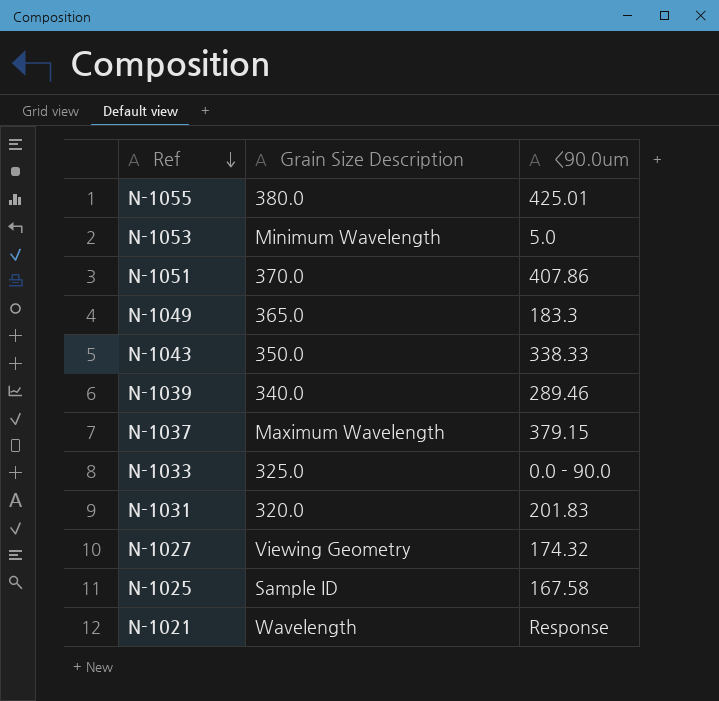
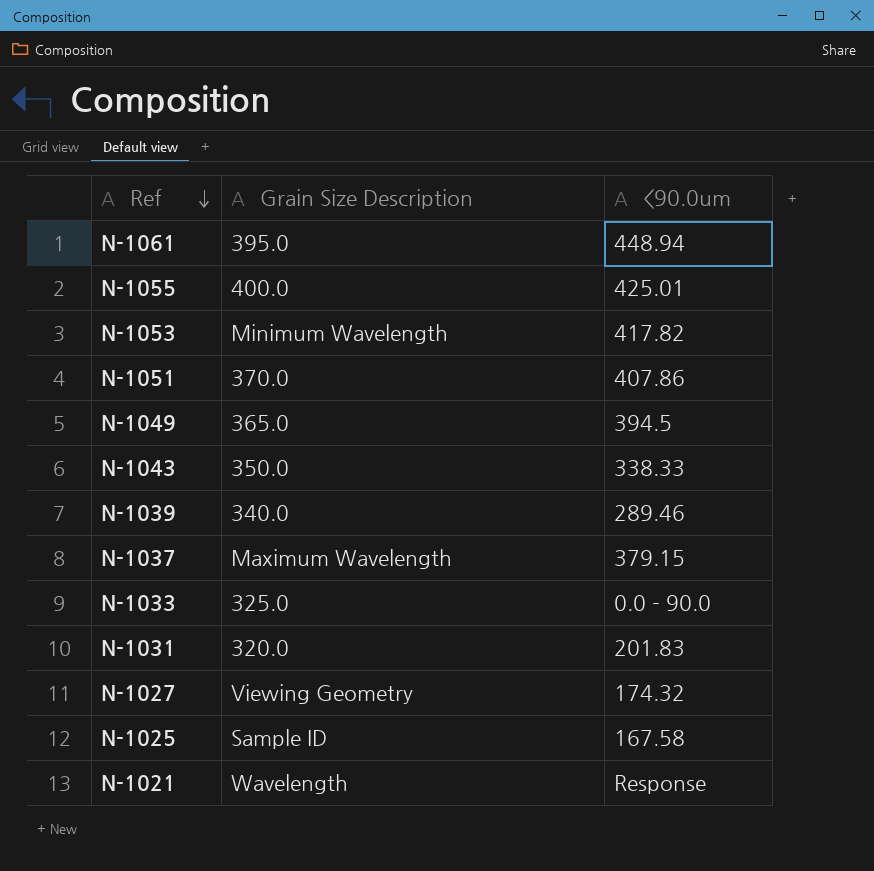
row N-1061: none -> 395.0 | 448.94
N-1055 | Grain Size Description: 380.0 -> 400.0
N-1053 | <90.0um: 5.0 -> 417.82
N-1049 | <90.0um: 183.3 -> 394.5

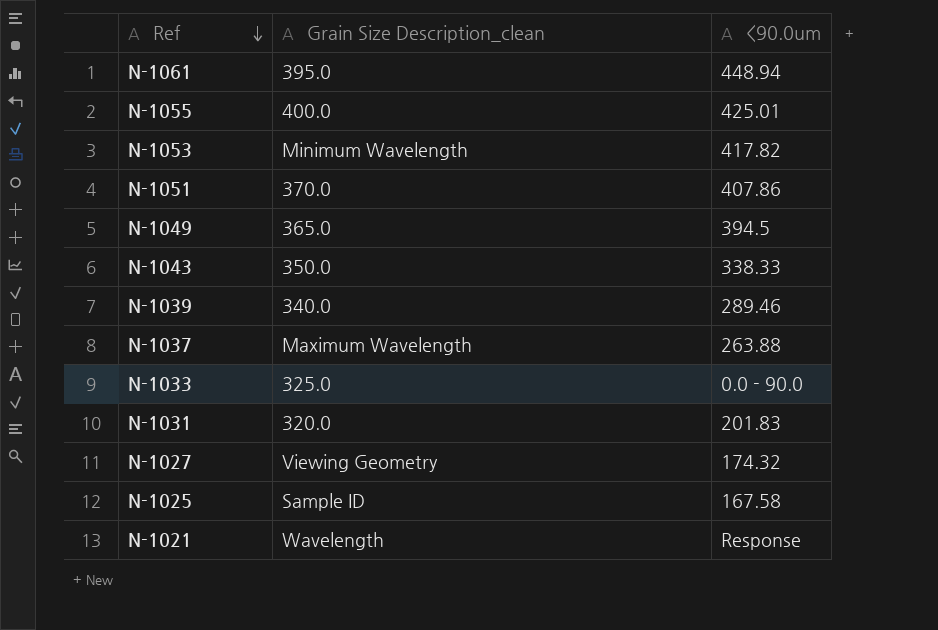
column name: Grain Size Description -> Grain Size Description_clean
N-1037 | <90.0um: 379.15 -> 263.88

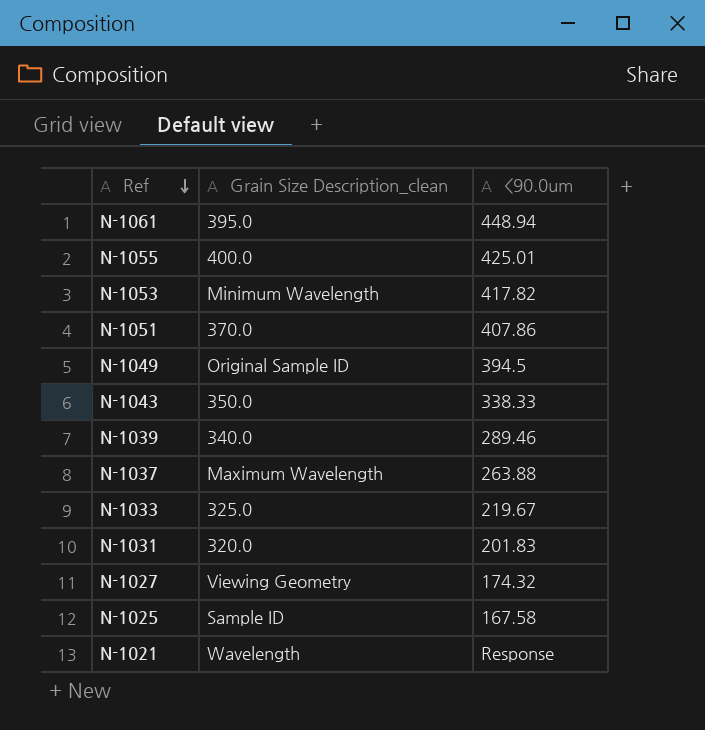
N-1049 | Grain Size Description_clean: 365.0 -> Original Sample ID
N-1033 | <90.0um: 0.0 - 90.0 -> 219.67

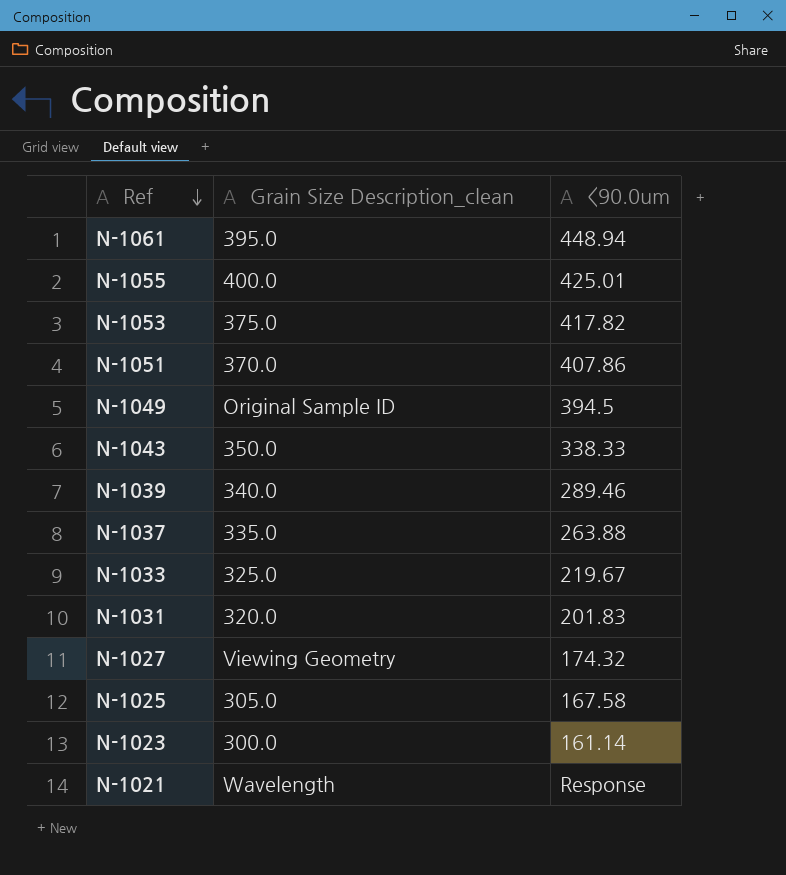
N-1053 | Grain Size Description_clean: Minimum Wavelength -> 375.0
N-1037 | Grain Size Description_clean: Maximum Wavelength -> 335.0
N-1025 | Grain Size Description_clean: Sample ID -> 305.0
row N-1023: none -> 300.0 | 161.14

